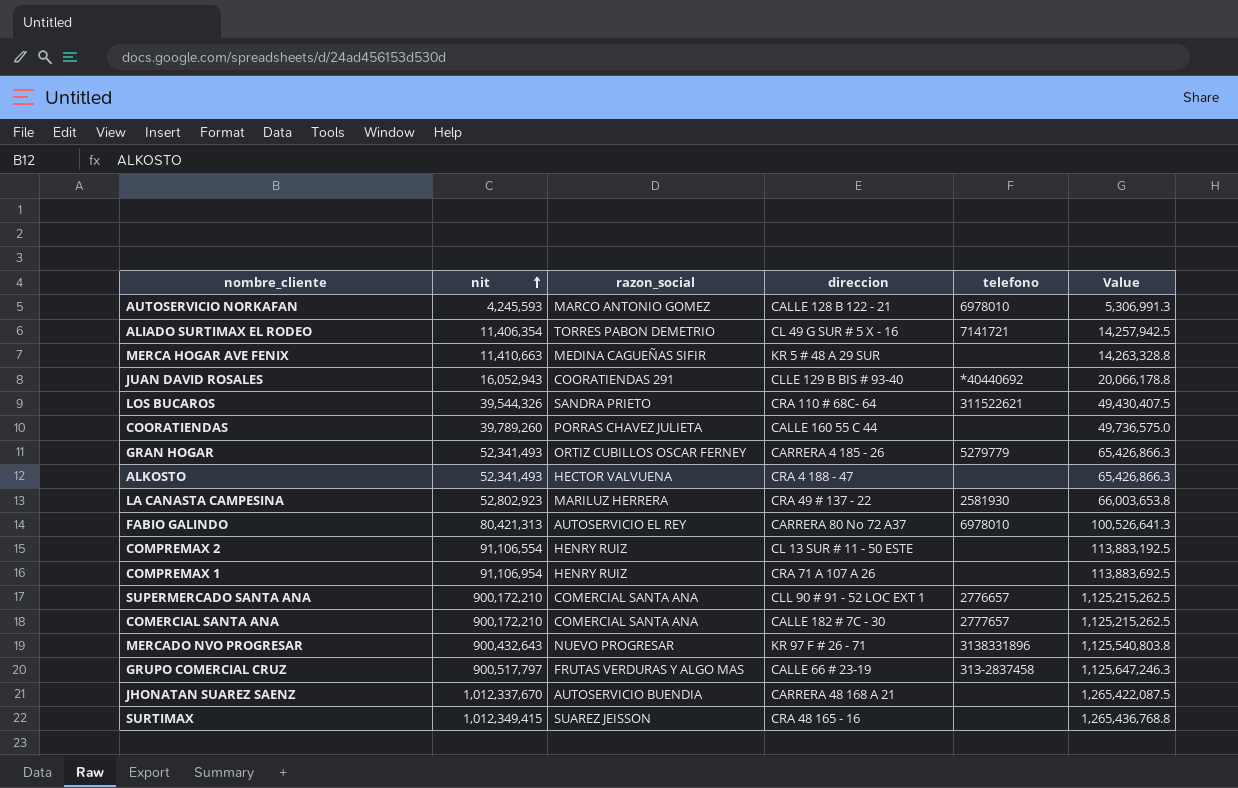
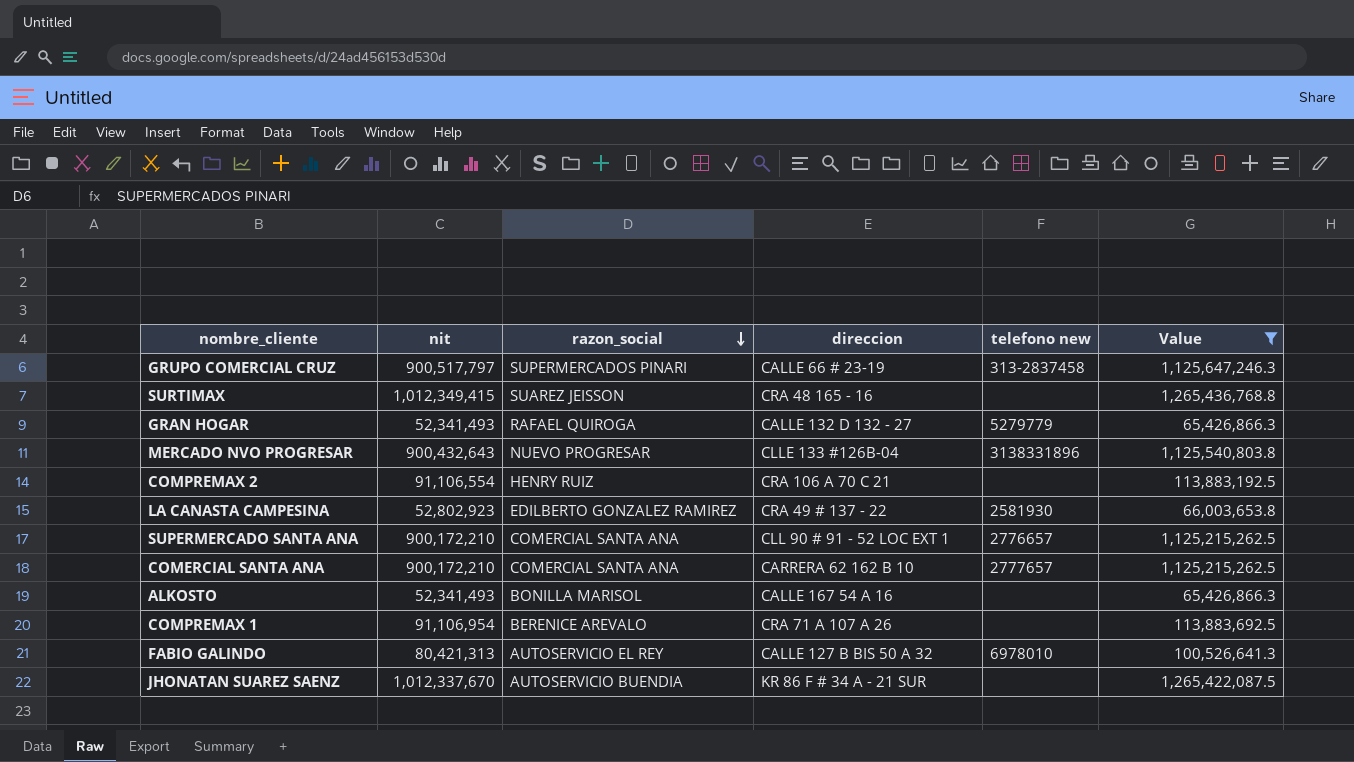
filter: none -> Value >= 65,426,866.3
row order: nit ascending -> razon_social descending
column name: telefono -> telefono new
GRUPO COMERCIAL CRUZ | razon_social: FRUTAS VERDURAS Y ALGO MAS -> SUPERMERCADOS PINARI
GRAN HOGAR | razon_social: ORTIZ CUBILLOS OSCAR FERNEY -> RAFAEL QUIROGA
GRAN HOGAR | direccion: CARRERA 4 185 - 26 -> CALLE 132 D 132 - 27
MERCADO NVO PROGRESAR | direccion: KR 97 F # 26 - 71 -> CLLE 133 #126B-04
COMPREMAX 2 | direccion: CL 13 SUR # 11 - 50 ESTE -> CRA 106 A 70 C 21
LA CANASTA CAMPESINA | razon_social: MARILUZ HERRERA -> EDILBERTO GONZALEZ RAMIREZ
COMERCIAL SANTA ANA | direccion: CALLE 182 # 7C - 30 -> CARRERA 62 162 B 10
ALKOSTO | razon_social: HECTOR VALVUENA -> BONILLA MARISOL
ALKOSTO | direccion: CRA 4 188 - 47 -> CALLE 167 54 A 16
COMPREMAX 1 | razon_social: HENRY RUIZ -> BERENICE AREVALO
FABIO GALINDO | direccion: CARRERA 80 No 72 A37 -> CALLE 127 B BIS 50 A 32
JHONATAN SUAREZ SAENZ | direccion: CARRERA 48 168 A 21 -> KR 86 F # 34 A - 21 SUR

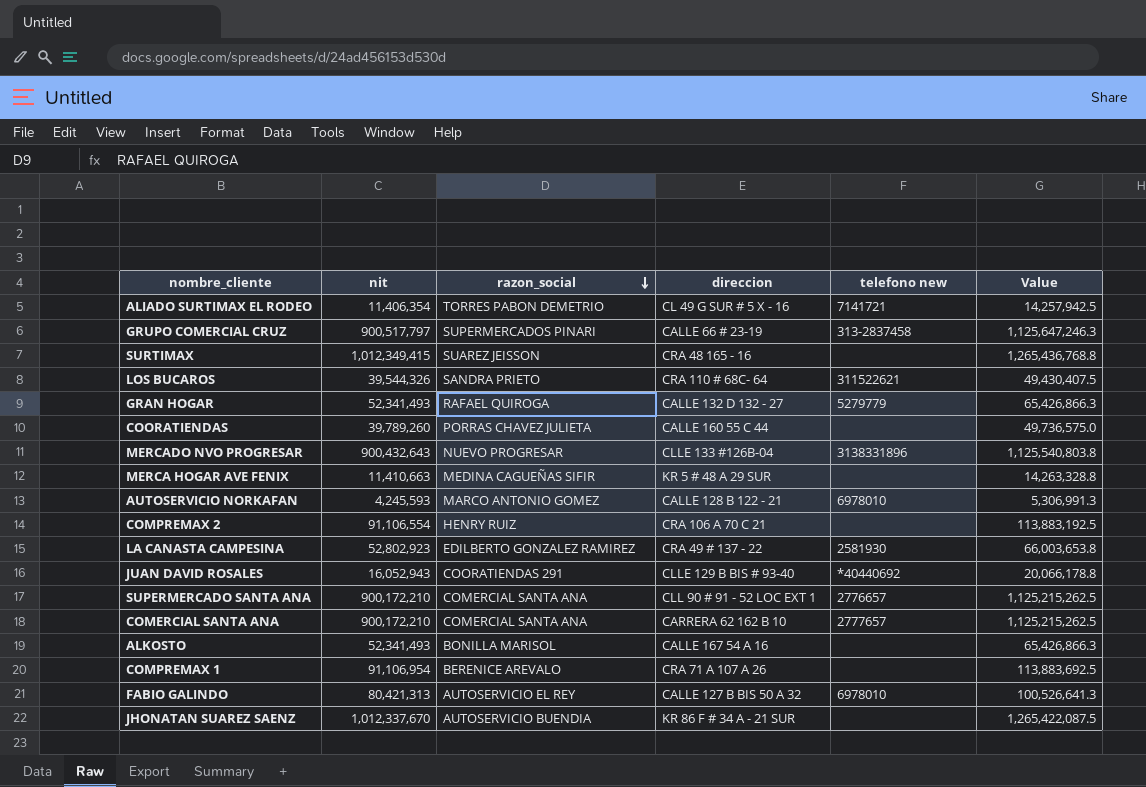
filter: Value >= 65,426,866.3 -> none

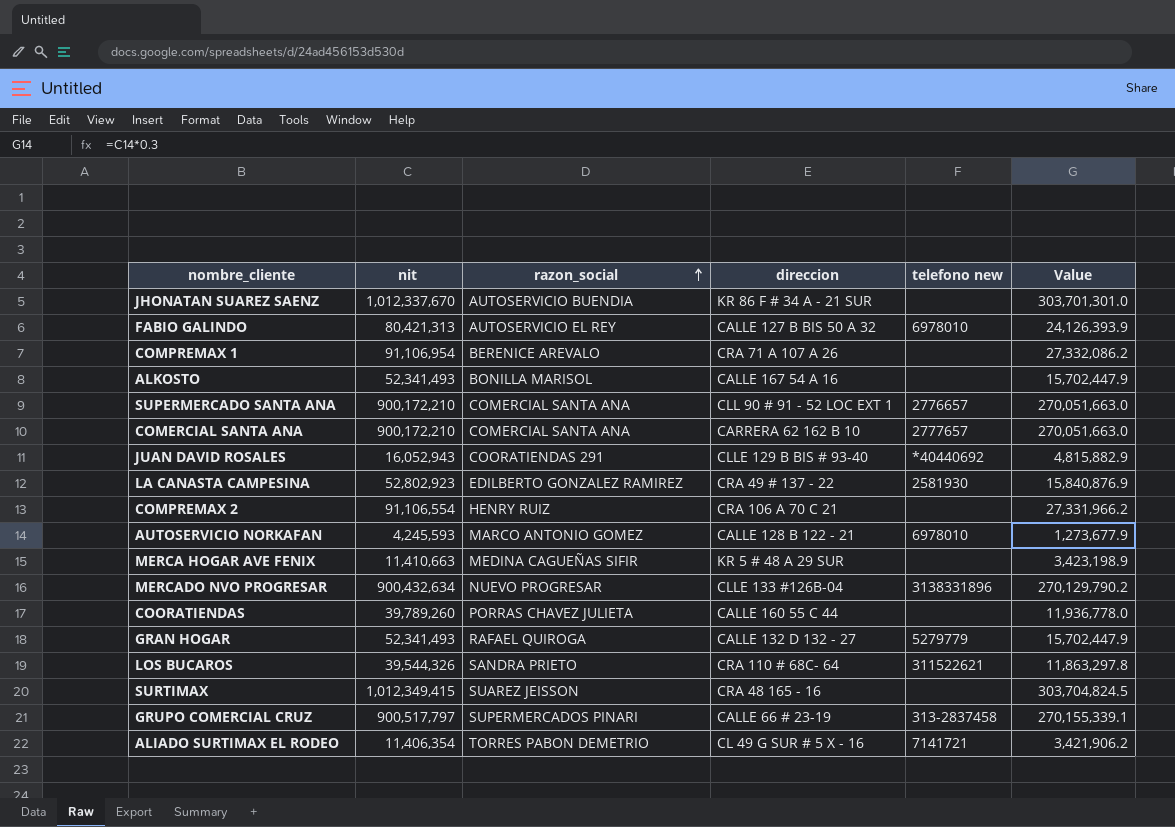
row order: razon_social descending -> razon_social ascending
column Value | formula: [nit] * 1.25 -> [nit] * 0.3
MERCADO NVO PROGRESAR | nit: 900,432,643 -> 900,432,634

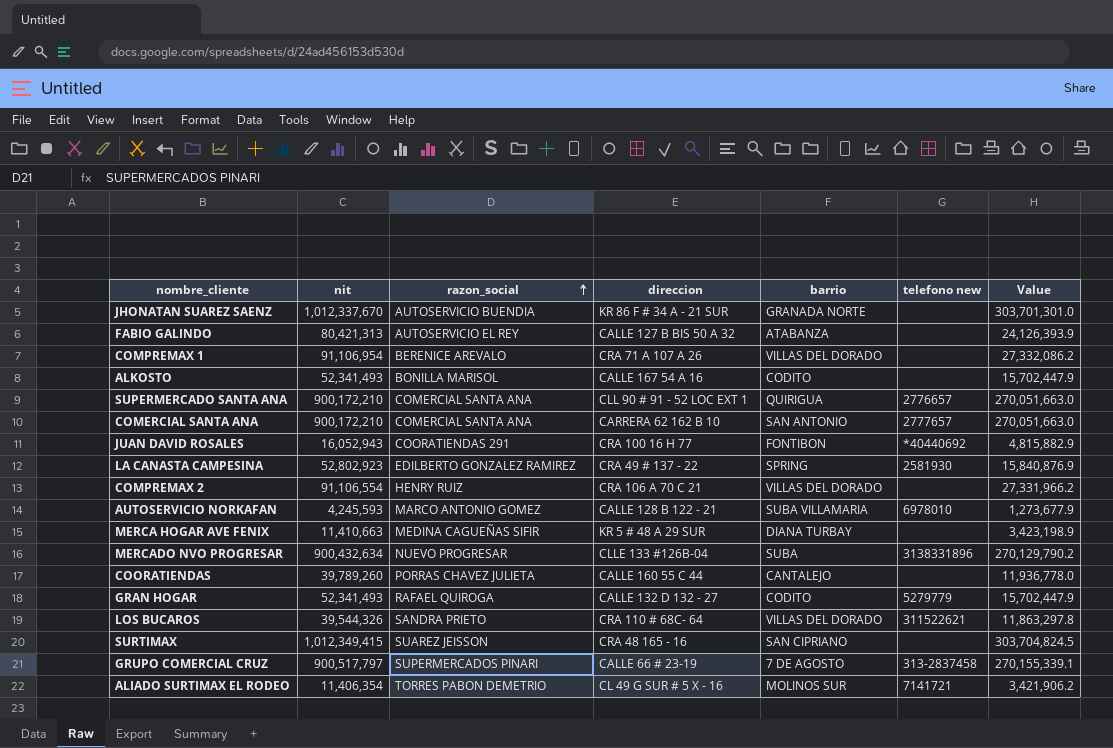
column barrio | position: none -> 5
FABIO GALINDO | telefono new: 6978010 -> none
JUAN DAVID ROSALES | direccion: CLLE 129 B BIS # 93-40 -> CRA 100 16 H 77

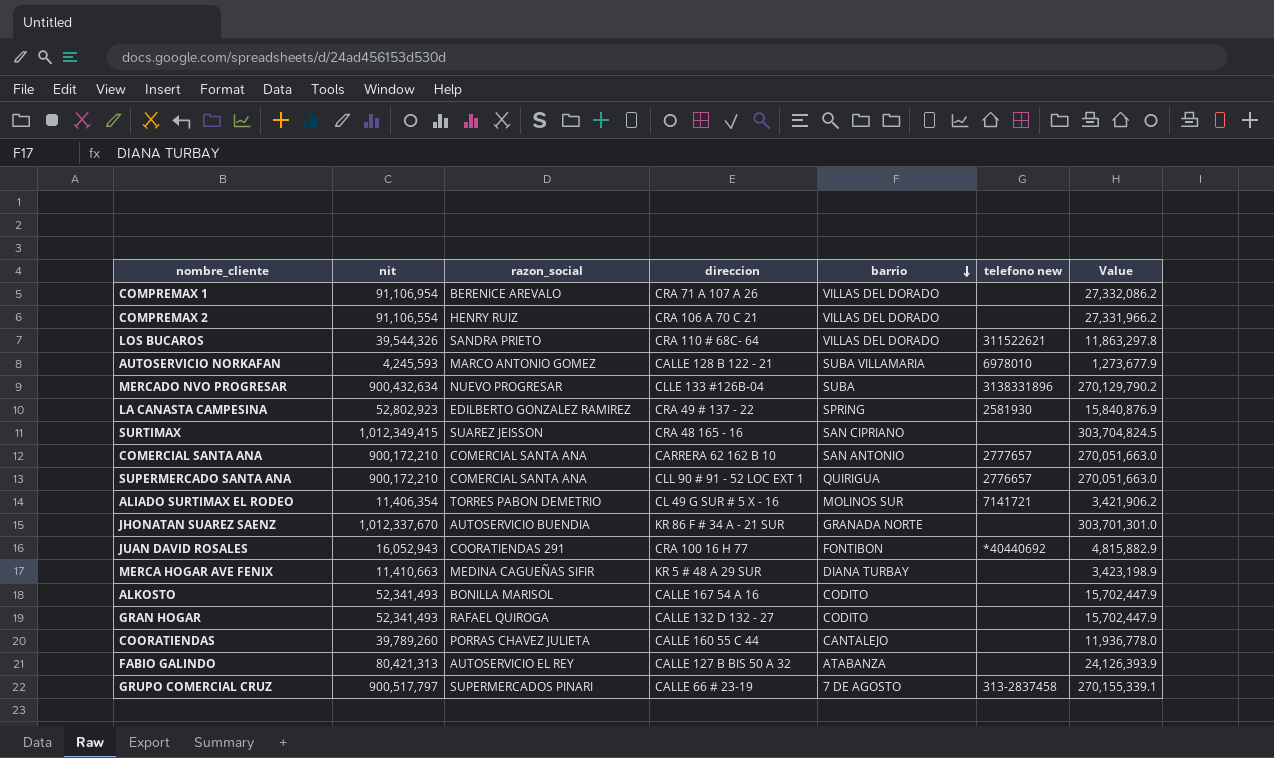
row order: razon_social ascending -> barrio descending
GRAN HOGAR | telefono new: 5279779 -> none

